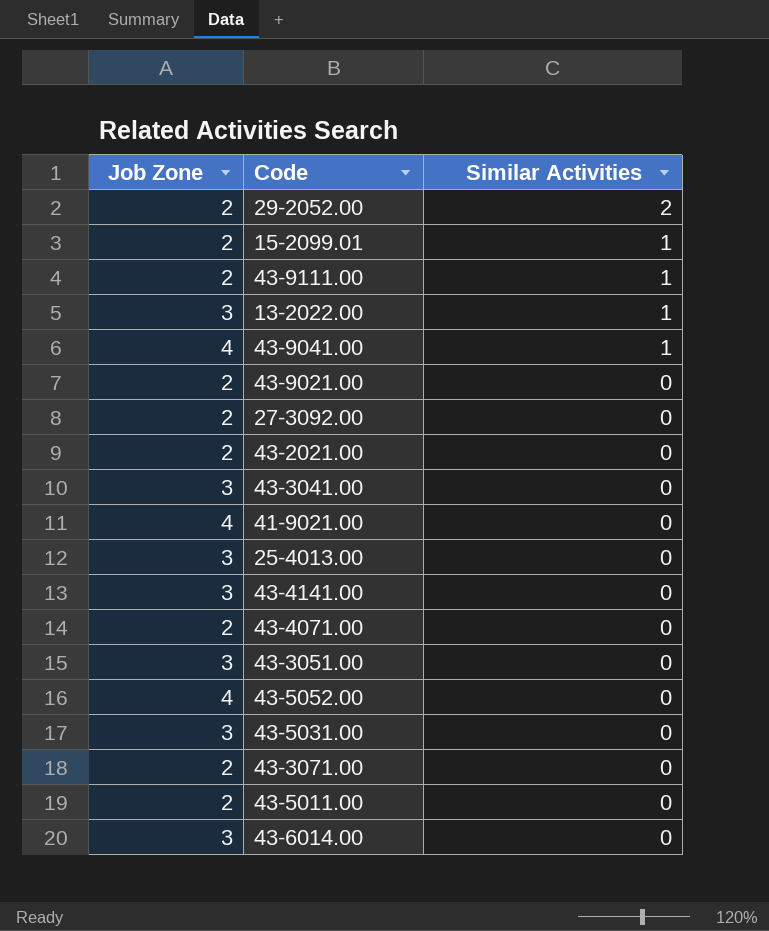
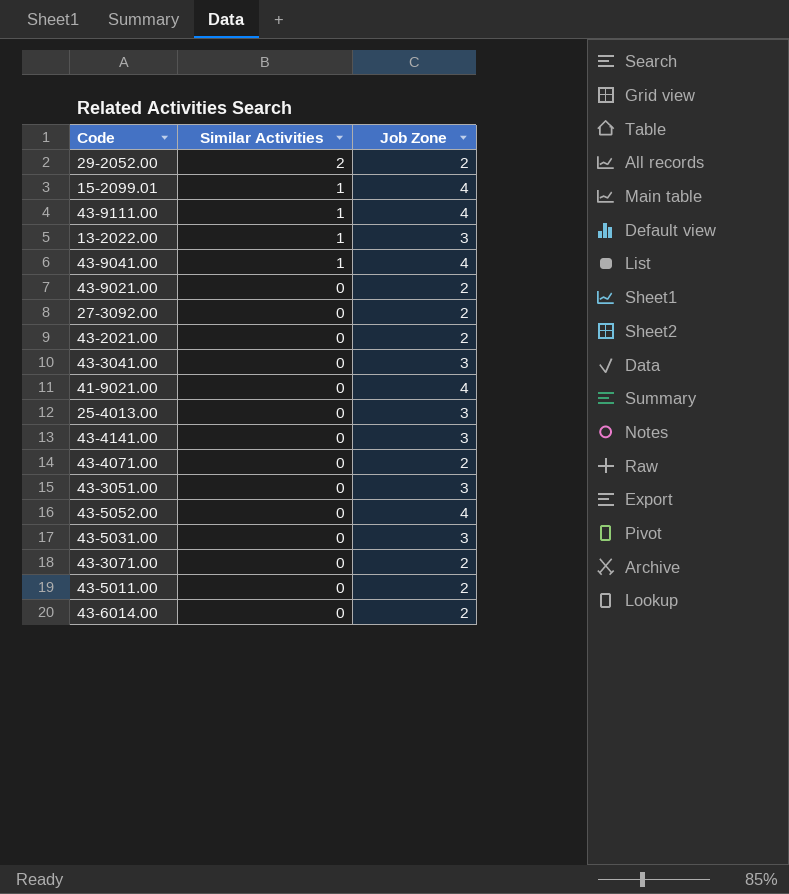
column Job Zone | position: 1 -> 3
15-2099.01 | Job Zone: 2 -> 4
43-9111.00 | Job Zone: 2 -> 4
43-6014.00 | Job Zone: 3 -> 2

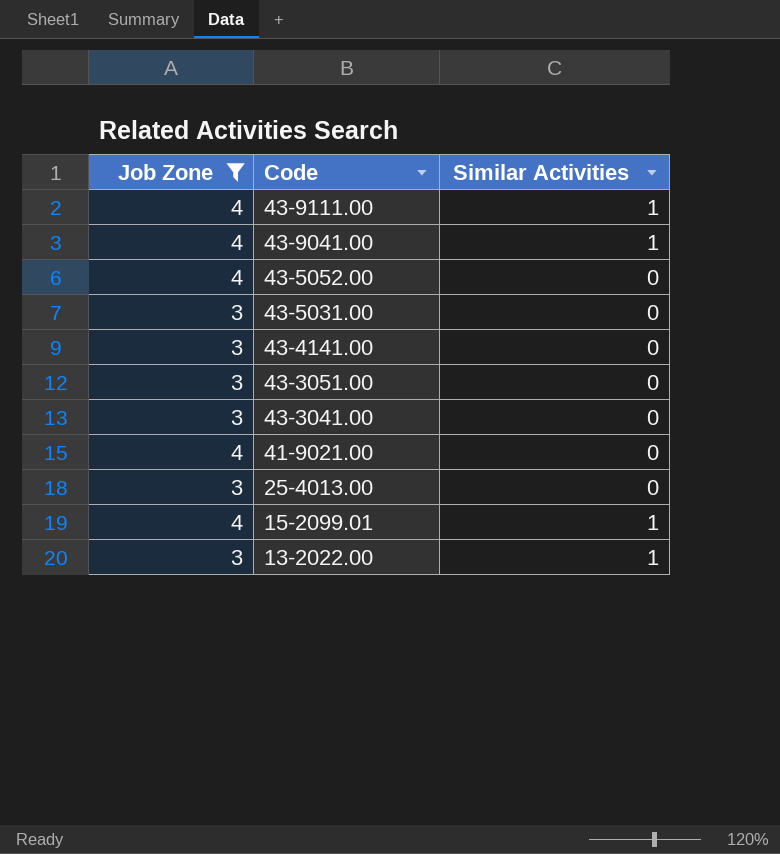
filter: none -> Job Zone != 2
row order: Similar Activities descending -> Code descending
column Job Zone | position: 3 -> 1

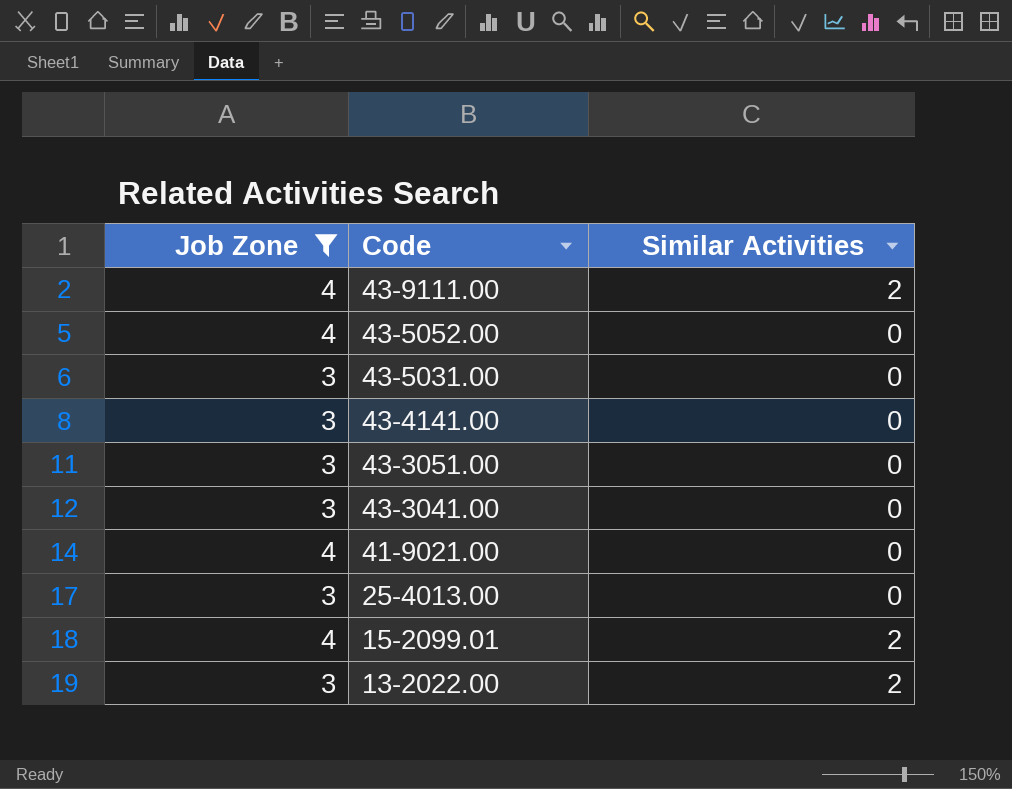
row 43-9041.00: 4 | 1 -> none
43-9111.00 | Similar Activities: 1 -> 2
15-2099.01 | Similar Activities: 1 -> 2
13-2022.00 | Similar Activities: 1 -> 2

